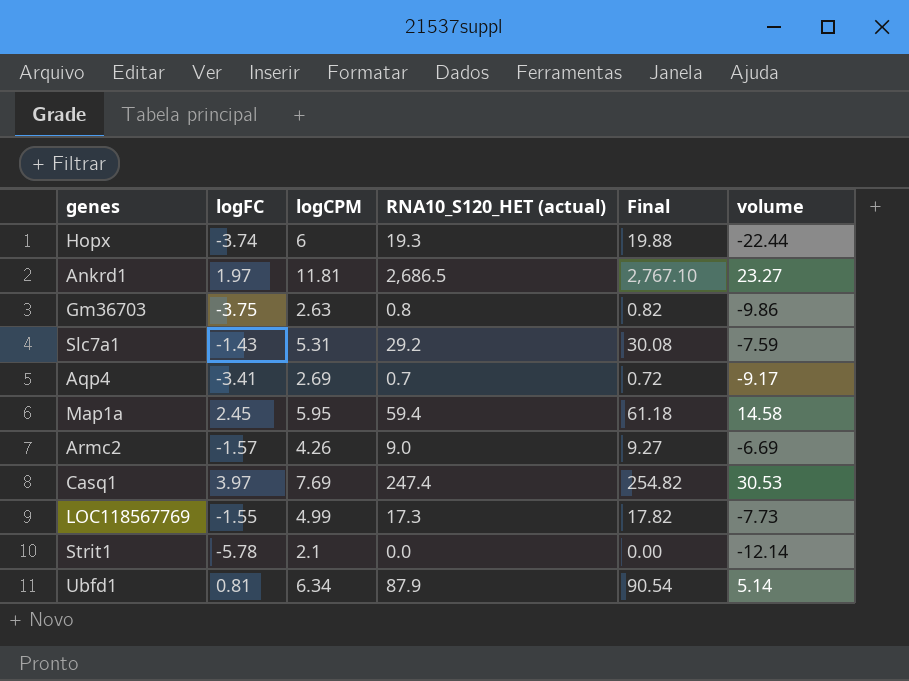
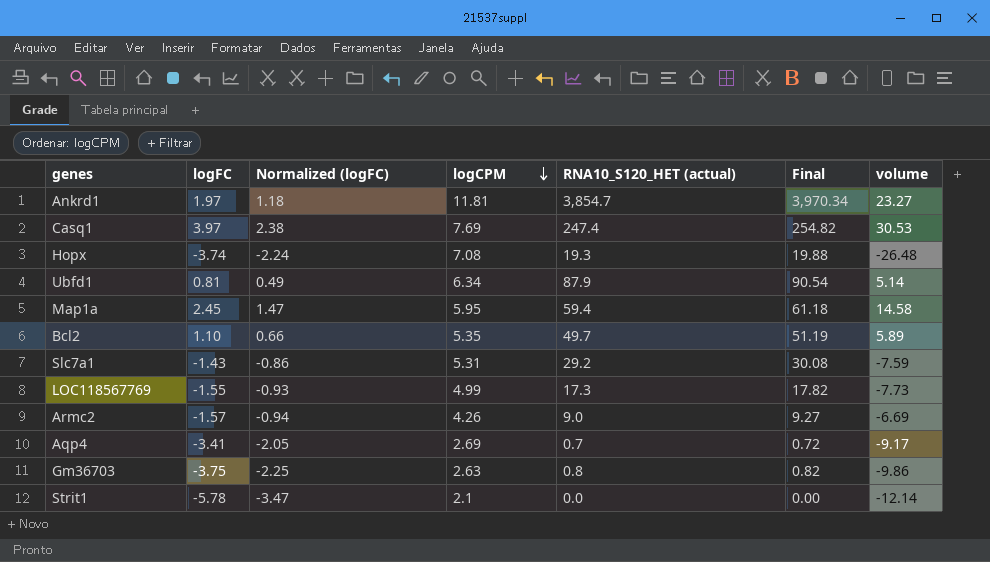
row order: none -> logCPM descending
column Normalized (logFC) | formula: none -> [logFC] * 0.6
Ankrd1 | RNA10_S120_HET (actual): 2,686.5 -> 3,854.7
Ankrd1 | Final: 2,767.10 -> 3,970.34
Hopx | logCPM: 6 -> 7.08
Hopx | volume: -22.44 -> -26.48
row Bcl2: none -> 1.10 | 0.66 | 5.35 | 49.7 | 51.19 | 5.89

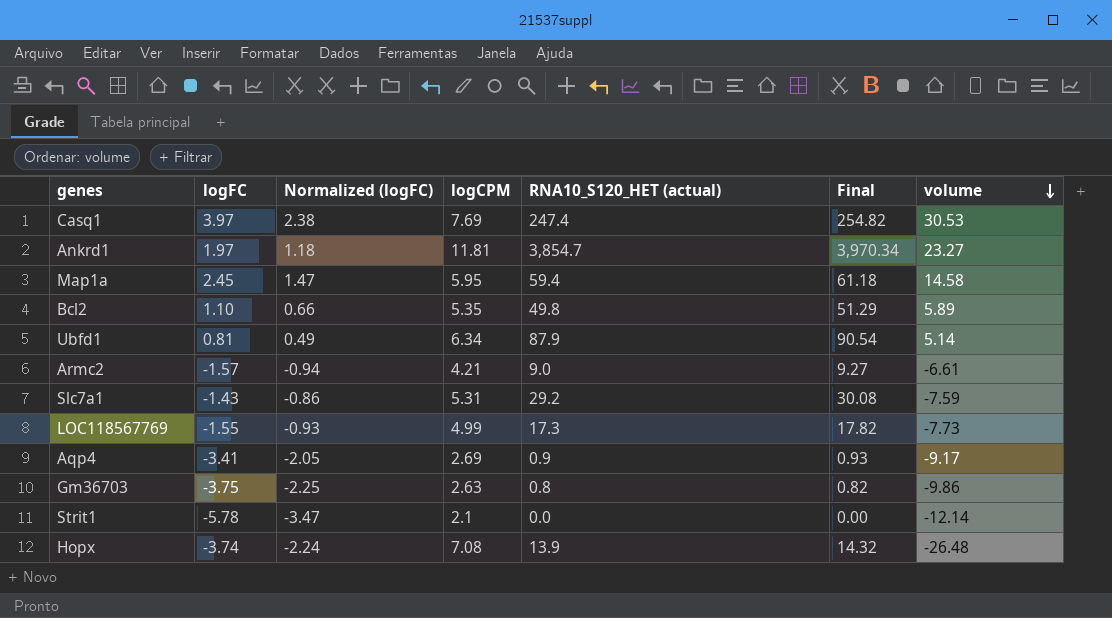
row order: logCPM descending -> volume descending
Bcl2 | RNA10_S120_HET (actual): 49.7 -> 49.8
Bcl2 | Final: 51.19 -> 51.29
Armc2 | logCPM: 4.26 -> 4.21
Armc2 | volume: -6.69 -> -6.61
Aqp4 | RNA10_S120_HET (actual): 0.7 -> 0.9
Aqp4 | Final: 0.72 -> 0.93
Hopx | RNA10_S120_HET (actual): 19.3 -> 13.9
Hopx | Final: 19.88 -> 14.32

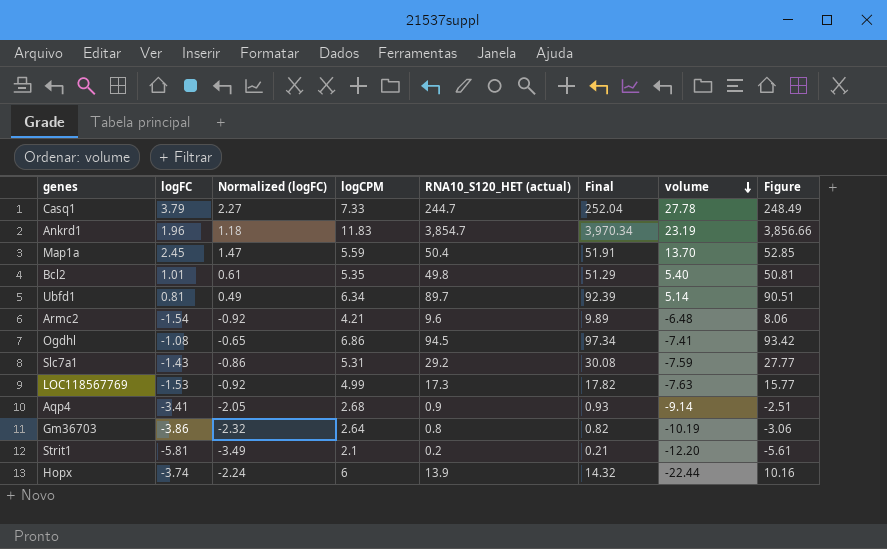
column Figure | formula: none -> [logFC] + [RNA10_S120_HET (actual)]
Casq1 | logFC: 3.97 -> 3.79
Casq1 | Normalized (logFC): 2.38 -> 2.27
Casq1 | logCPM: 7.69 -> 7.33
Casq1 | RNA10_S120_HET (actual): 247.4 -> 244.7
Casq1 | Final: 254.82 -> 252.04
Casq1 | volume: 30.53 -> 27.78
Ankrd1 | logFC: 1.97 -> 1.96
Ankrd1 | logCPM: 11.81 -> 11.83
Ankrd1 | volume: 23.27 -> 23.19
Map1a | logCPM: 5.95 -> 5.59
Map1a | RNA10_S120_HET (actual): 59.4 -> 50.4
Map1a | Final: 61.18 -> 51.91
Map1a | volume: 14.58 -> 13.70
Bcl2 | logFC: 1.10 -> 1.01
Bcl2 | Normalized (logFC): 0.66 -> 0.61
Bcl2 | volume: 5.89 -> 5.40
Ubfd1 | RNA10_S120_HET (actual): 87.9 -> 89.7
Ubfd1 | Final: 90.54 -> 92.39
Armc2 | logFC: -1.57 -> -1.54
Armc2 | Normalized (logFC): -0.94 -> -0.92
Armc2 | RNA10_S120_HET (actual): 9.0 -> 9.6
Armc2 | Final: 9.27 -> 9.89
Armc2 | volume: -6.61 -> -6.48
row Ogdhl: none -> -1.08 | -0.65 | 6.86 | 94.5 | 97.34 | -7.41 | 93.42
LOC118567769 | logFC: -1.55 -> -1.53
LOC118567769 | Normalized (logFC): -0.93 -> -0.92
LOC118567769 | volume: -7.73 -> -7.63
Aqp4 | logCPM: 2.69 -> 2.68
Aqp4 | volume: -9.17 -> -9.14
Gm36703 | logFC: -3.75 -> -3.86
Gm36703 | Normalized (logFC): -2.25 -> -2.32
Gm36703 | logCPM: 2.63 -> 2.64
Gm36703 | volume: -9.86 -> -10.19
Strit1 | logFC: -5.78 -> -5.81
Strit1 | Normalized (logFC): -3.47 -> -3.49
Strit1 | RNA10_S120_HET (actual): 0.0 -> 0.2
Strit1 | Final: 0.00 -> 0.21
Strit1 | volume: -12.14 -> -12.20
Hopx | logCPM: 7.08 -> 6
Hopx | volume: -26.48 -> -22.44

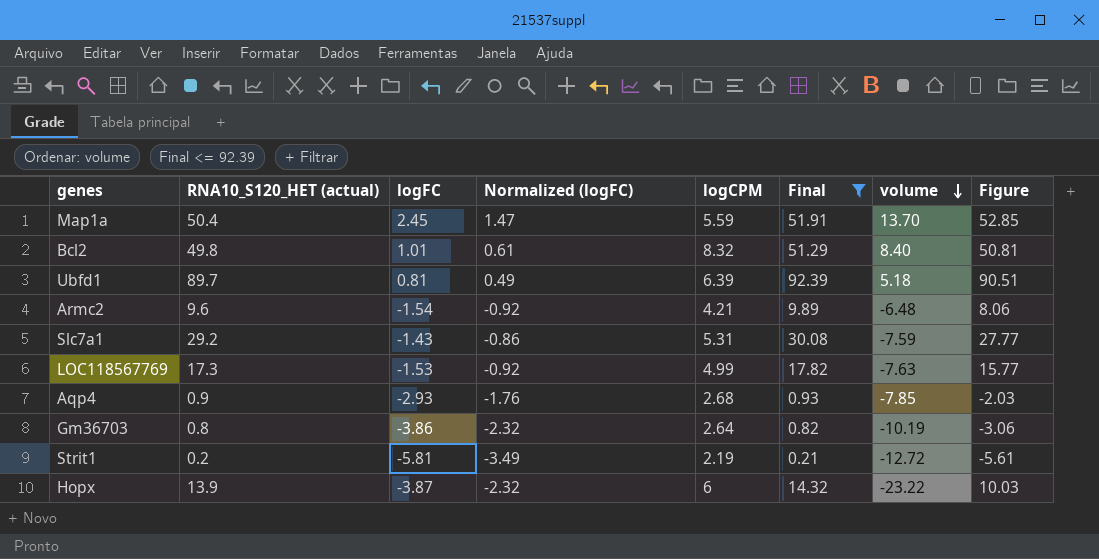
filter: none -> Final <= 92.39
column RNA10_S120_HET (actual) | position: 5 -> 2
Bcl2 | logCPM: 5.35 -> 8.32
Bcl2 | volume: 5.40 -> 8.40
Ubfd1 | logCPM: 6.34 -> 6.39
Ubfd1 | volume: 5.14 -> 5.18
Aqp4 | logFC: -3.41 -> -2.93
Aqp4 | Normalized (logFC): -2.05 -> -1.76
Aqp4 | volume: -9.14 -> -7.85
Aqp4 | Figure: -2.51 -> -2.03
Strit1 | logCPM: 2.1 -> 2.19
Strit1 | volume: -12.20 -> -12.72
Hopx | logFC: -3.74 -> -3.87
Hopx | Normalized (logFC): -2.24 -> -2.32
Hopx | volume: -22.44 -> -23.22
Hopx | Figure: 10.16 -> 10.03

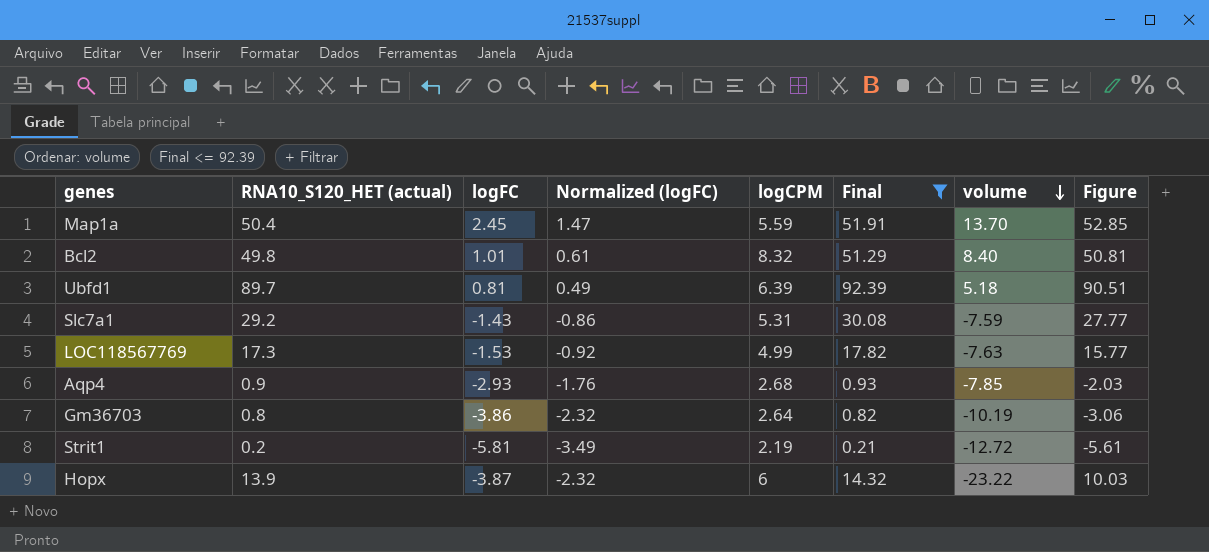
row Armc2: 9.6 | -1.54 | -0.92 | 4.21 | 9.89 | -6.48 | 8.06 -> none

